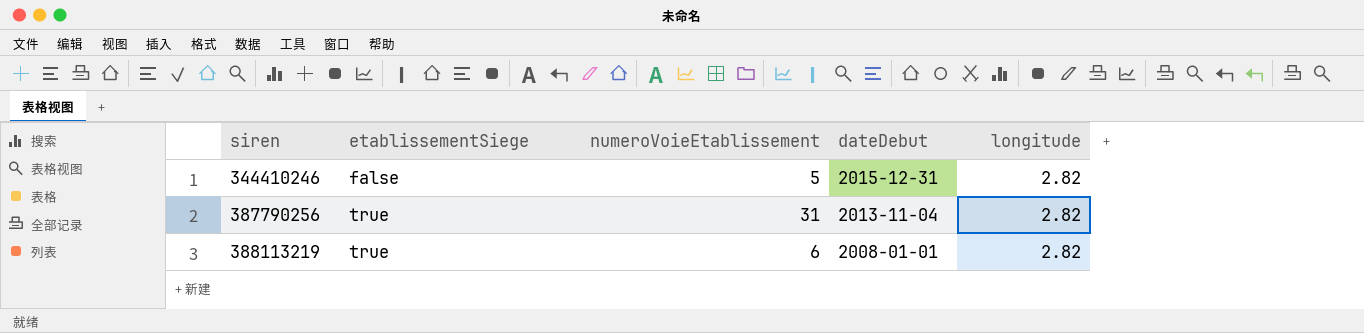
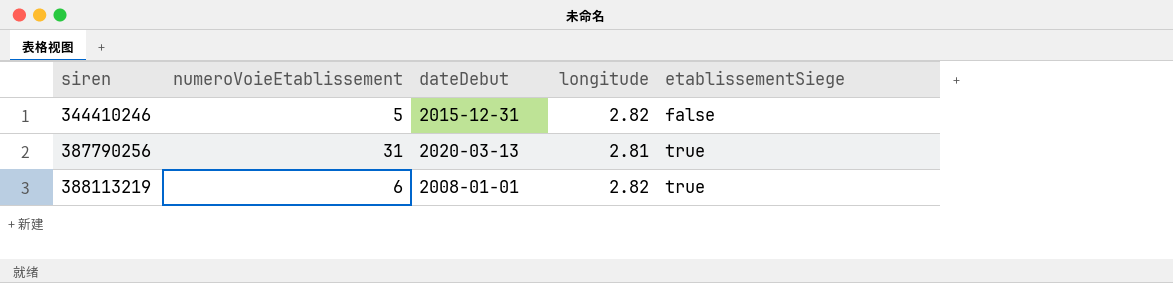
column etablissementSiege | position: 2 -> 5
387790256 | dateDebut: 2013-11-04 -> 2020-03-13
387790256 | longitude: 2.82 -> 2.81

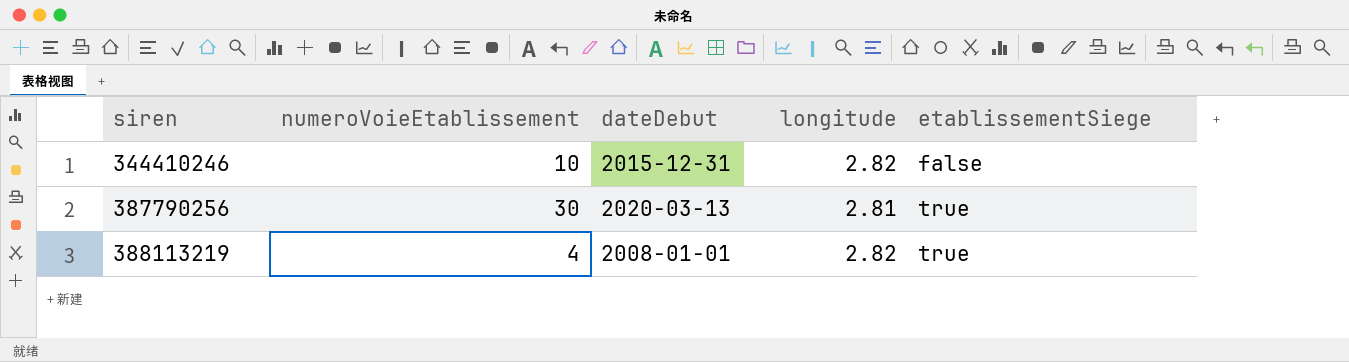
344410246 | numeroVoieEtablissement: 5 -> 10
387790256 | numeroVoieEtablissement: 31 -> 30
388113219 | numeroVoieEtablissement: 6 -> 4

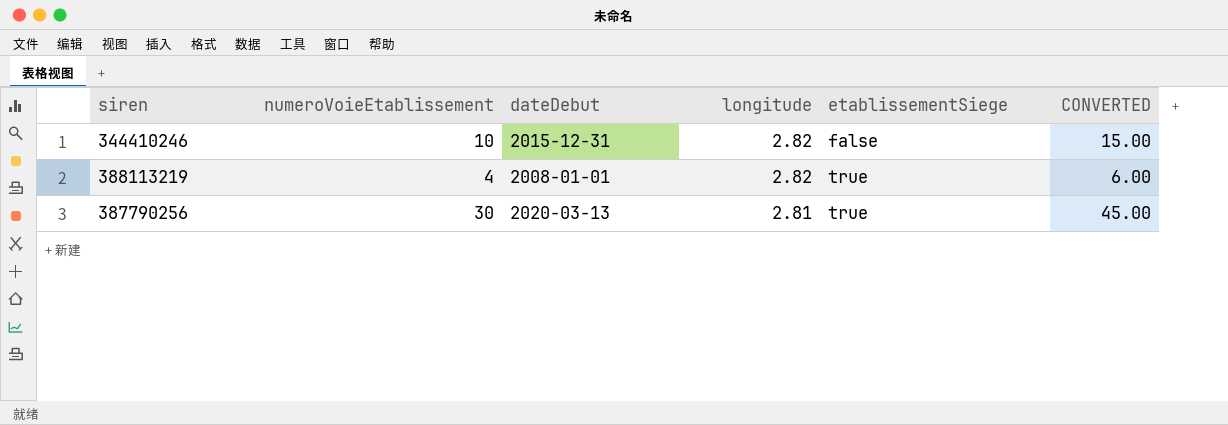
row order: siren ascending -> longitude descending
column CONVERTED | formula: none -> [numeroVoieEtablissement] * 1.5

